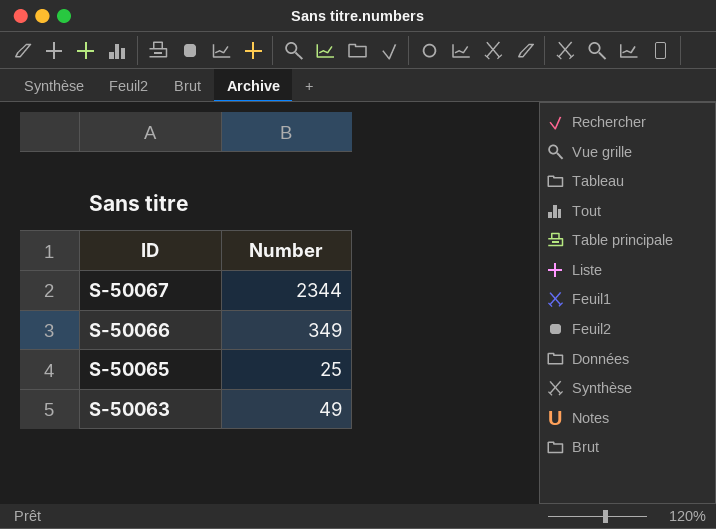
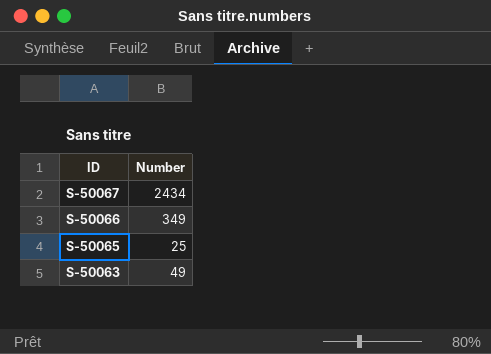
S-50067 | Number: 2344 -> 2434

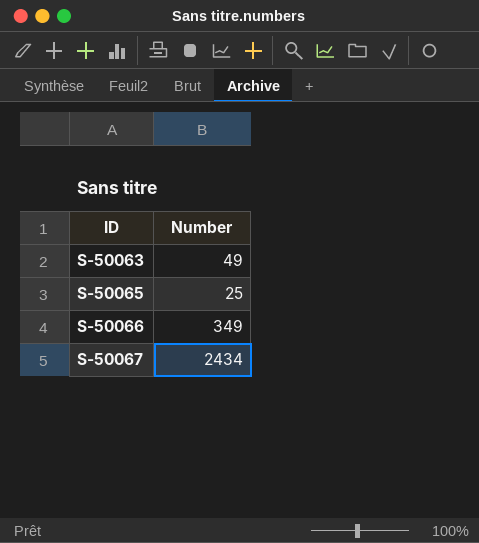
row order: ID descending -> ID ascending

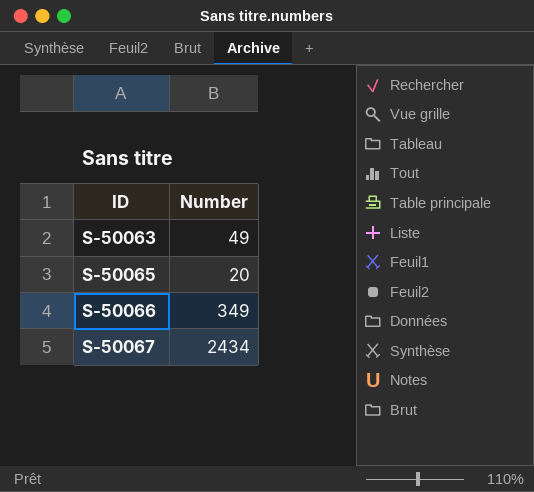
S-50065 | Number: 25 -> 20

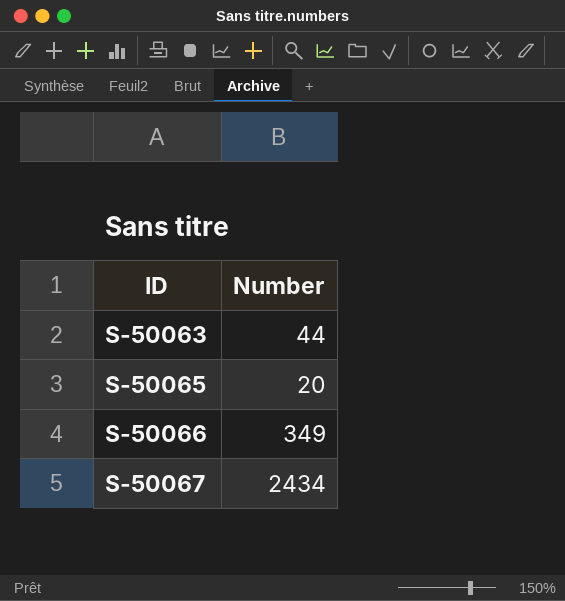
S-50063 | Number: 49 -> 44

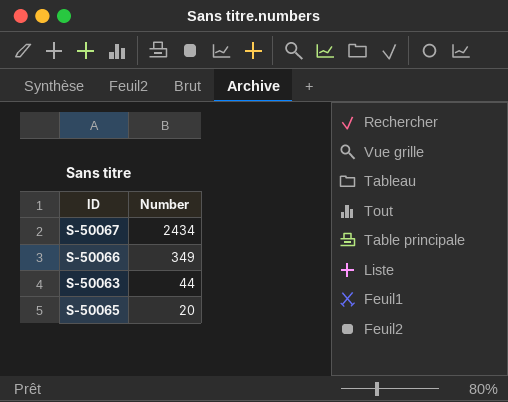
row order: ID ascending -> Number descending

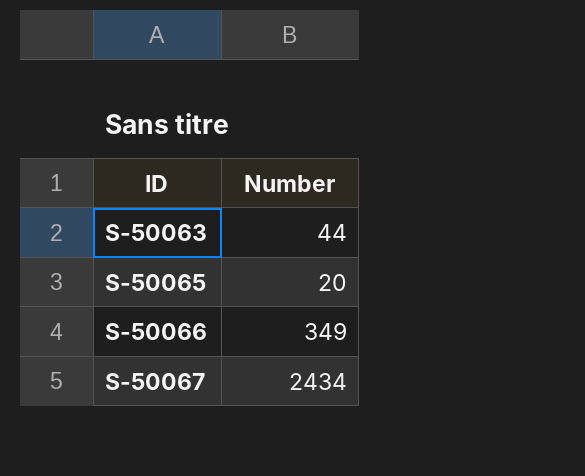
row order: Number descending -> ID ascending

